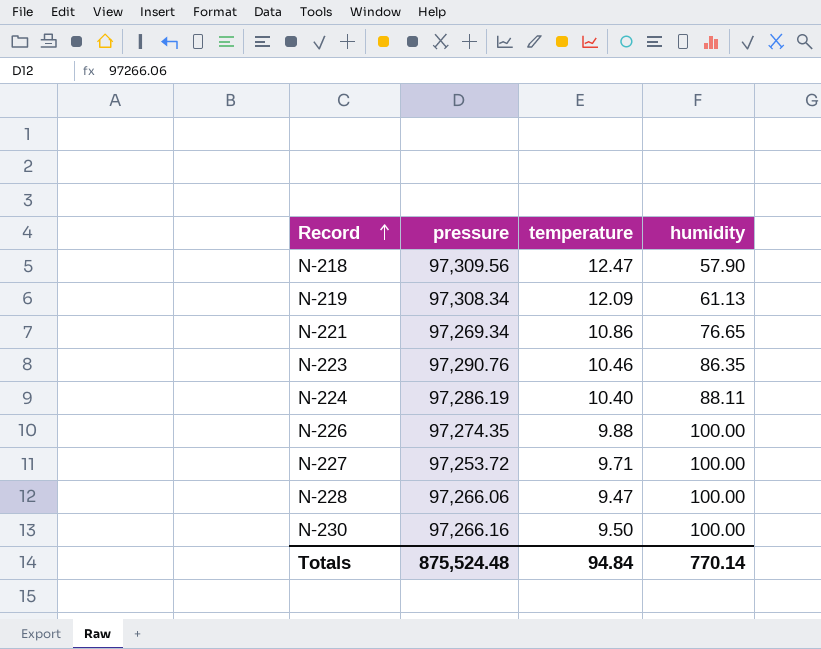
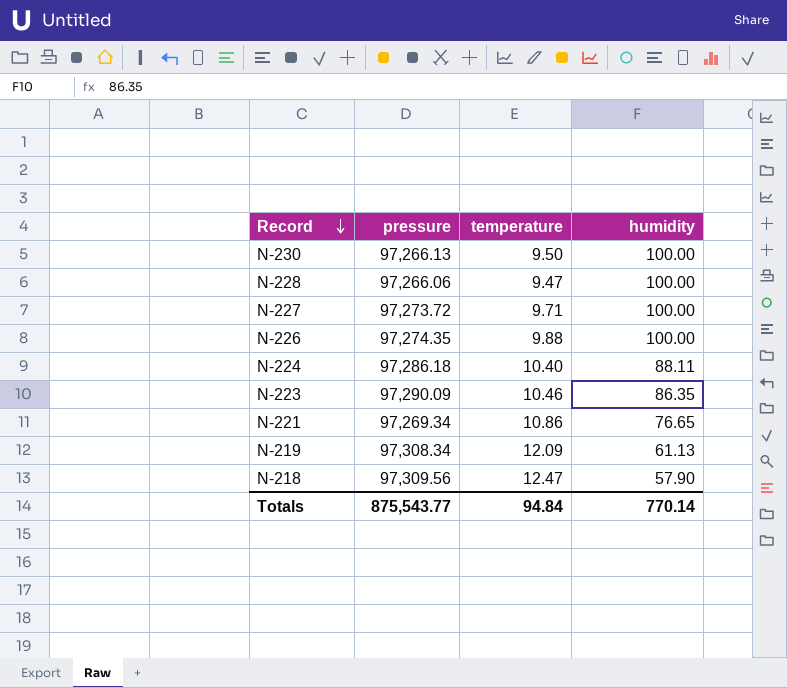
row order: Record ascending -> Record descending
N-230 | pressure: 97,266.16 -> 97,266.13
N-227 | pressure: 97,253.72 -> 97,273.72
N-224 | pressure: 97,286.19 -> 97,286.18
N-223 | pressure: 97,290.76 -> 97,290.09
Totals | pressure: 875,524.48 -> 875,543.77

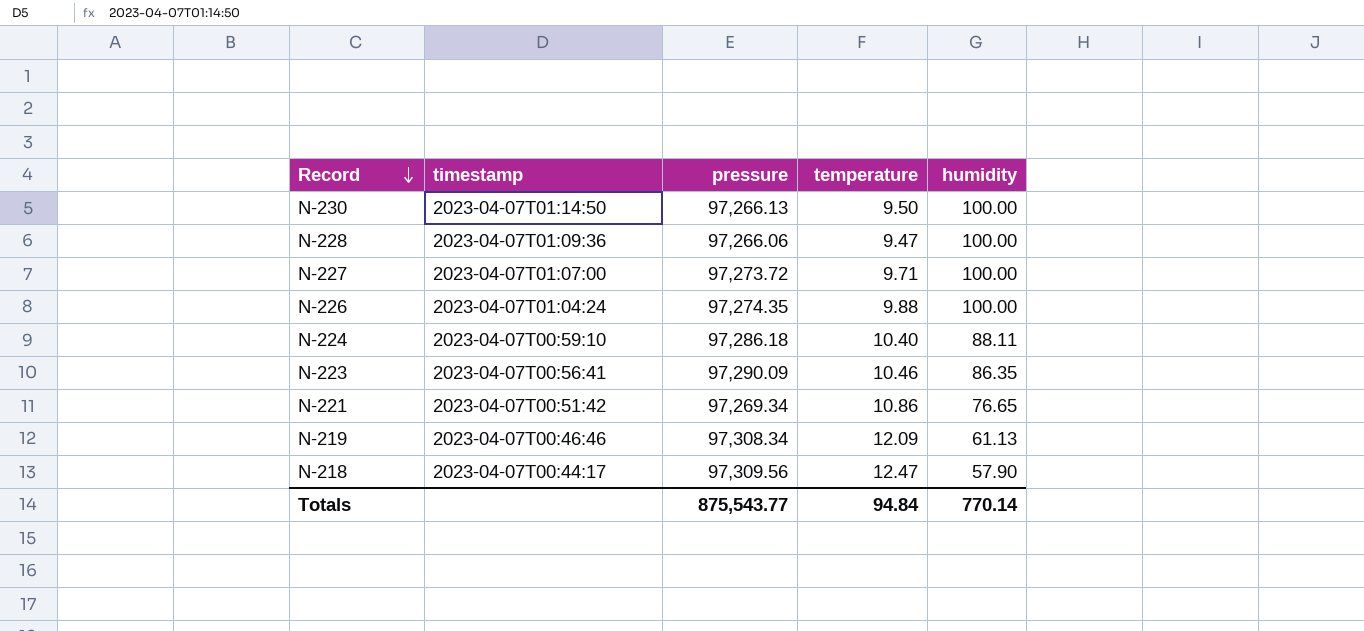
column timestamp | position: none -> 2

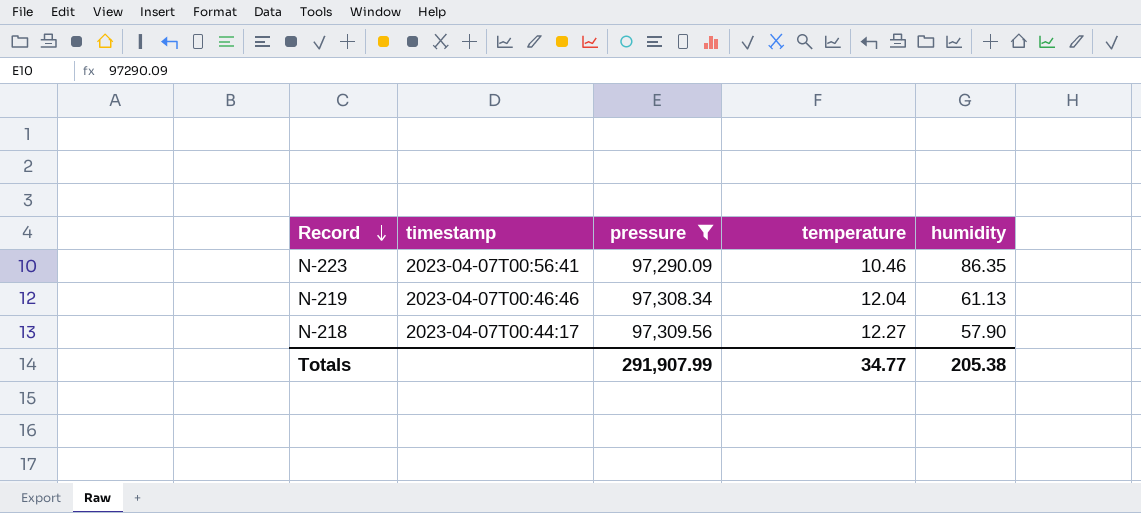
filter: none -> pressure >= 97,290.09
N-219 | temperature: 12.09 -> 12.04
N-218 | temperature: 12.47 -> 12.27
Totals | pressure: 875,543.77 -> 291,907.99
Totals | temperature: 94.84 -> 34.77
Totals | humidity: 770.14 -> 205.38

